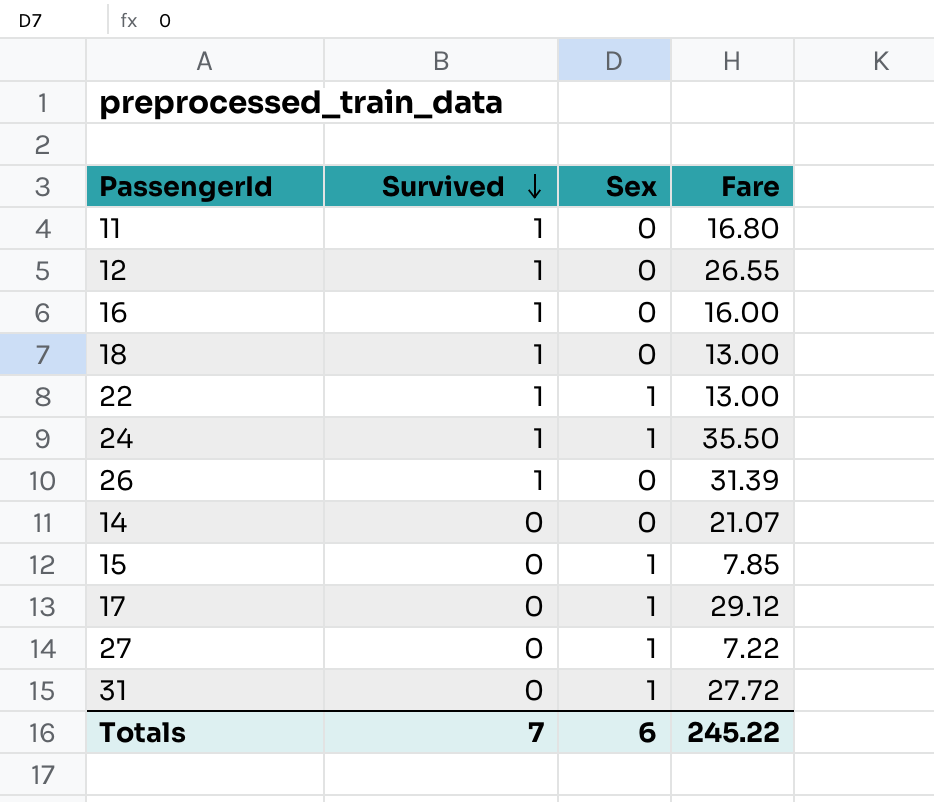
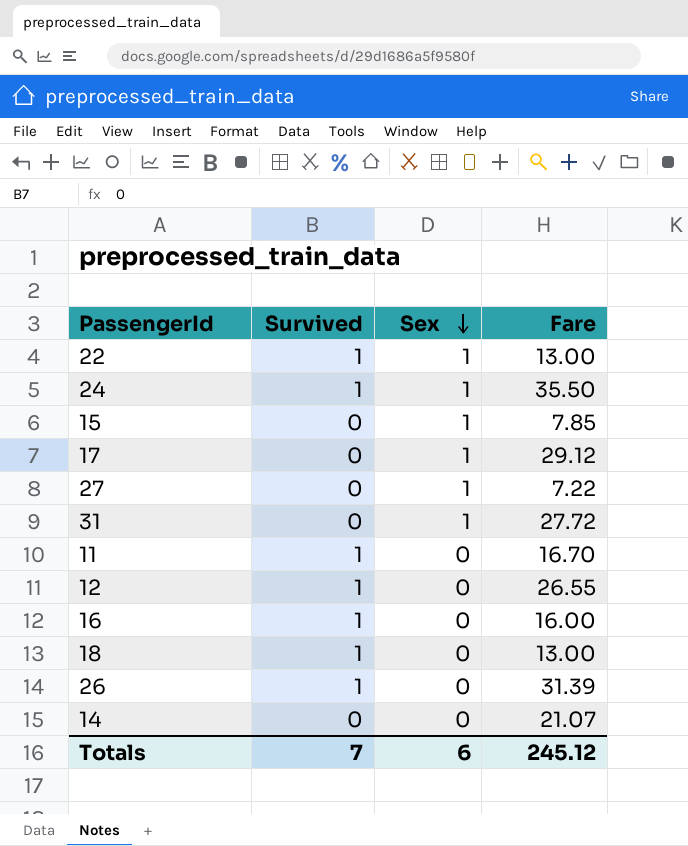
row order: Survived descending -> Sex descending
11 | Fare: 16.80 -> 16.70
Totals | Fare: 245.22 -> 245.12

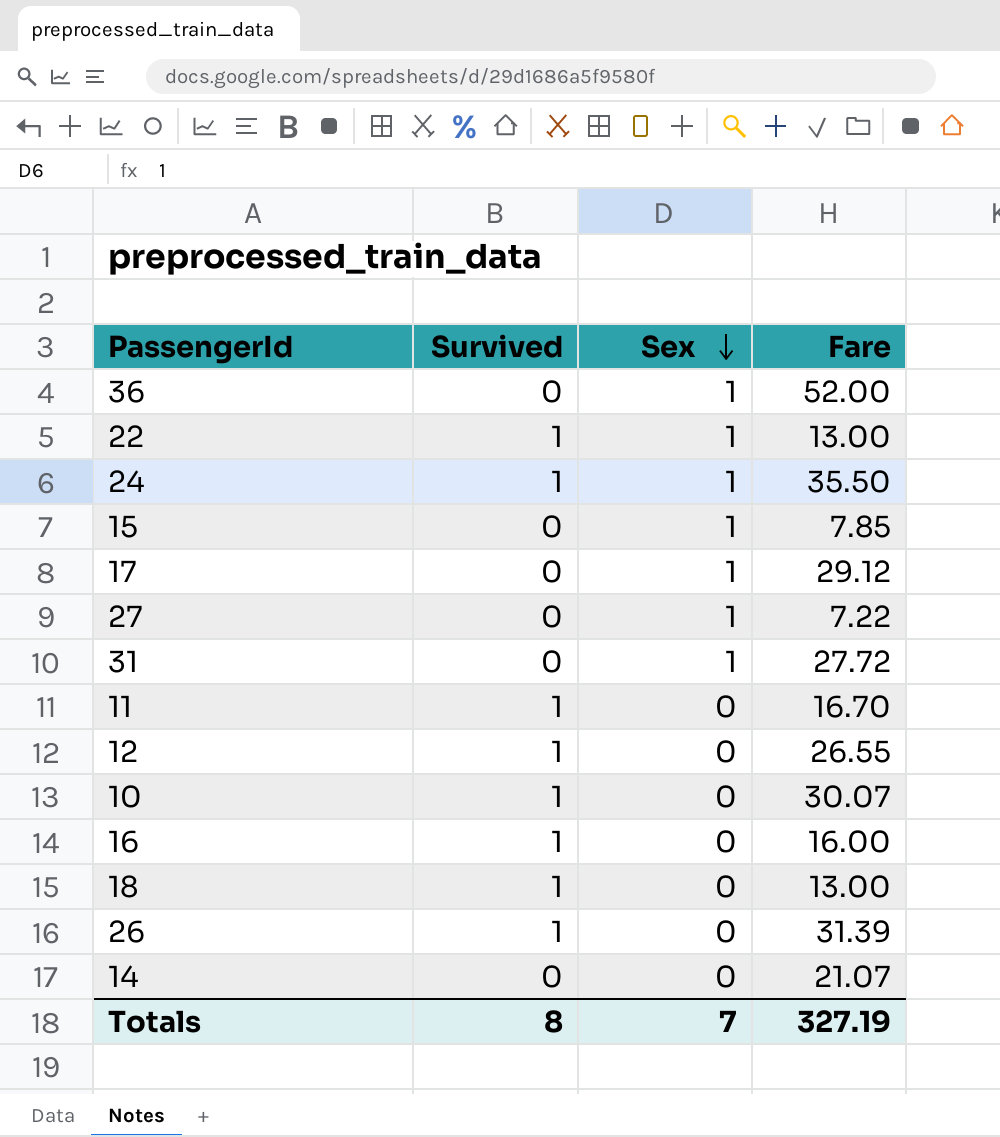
row 36: none -> 0 | 1 | 52.00
row 10: none -> 1 | 0 | 30.07
Totals | Survived: 7 -> 8
Totals | Sex: 6 -> 7
Totals | Fare: 245.12 -> 327.19

